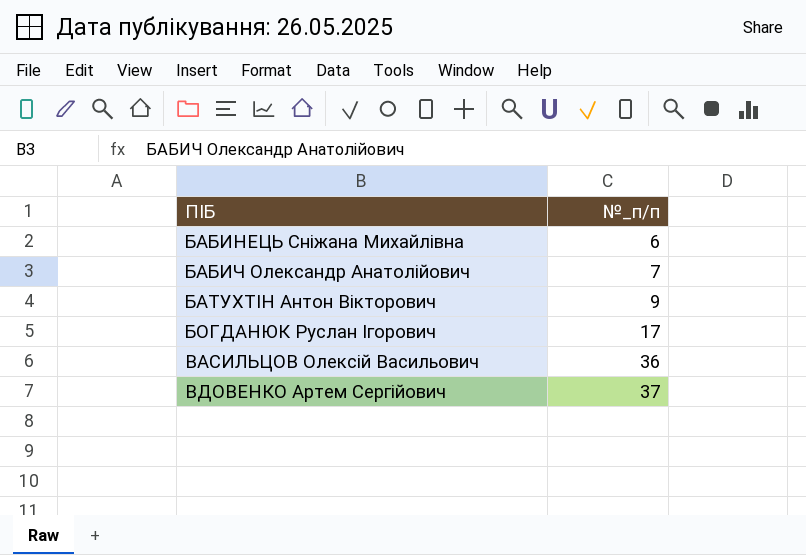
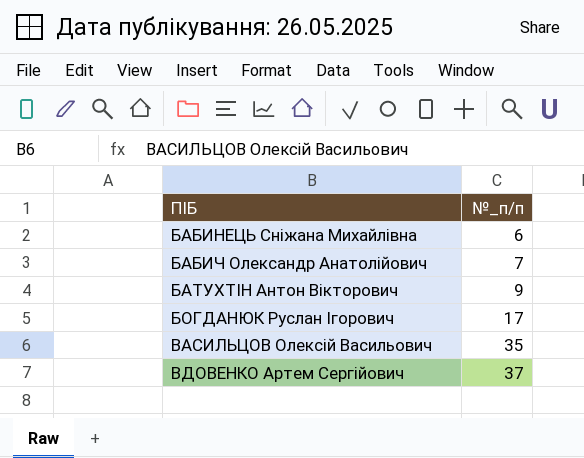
ВАСИЛЬЦОВ Олексій Васильович | №_п/п: 36 -> 35

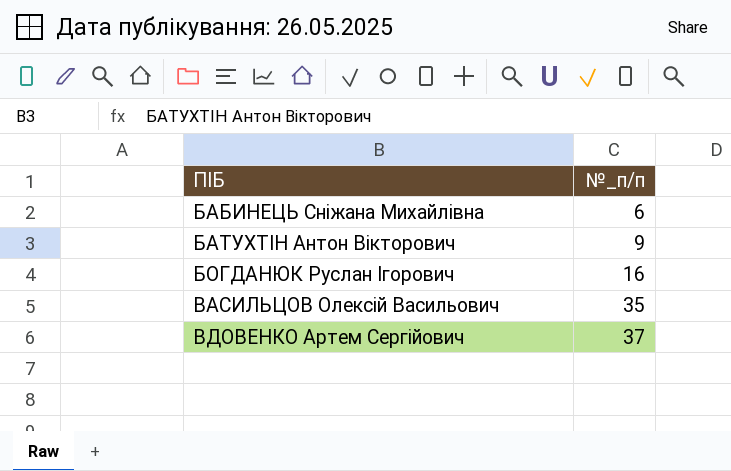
row БАБИЧ Олександр Анатолійович: 7 -> none
БОГДАНЮК Руслан Ігорович | №_п/п: 17 -> 16

